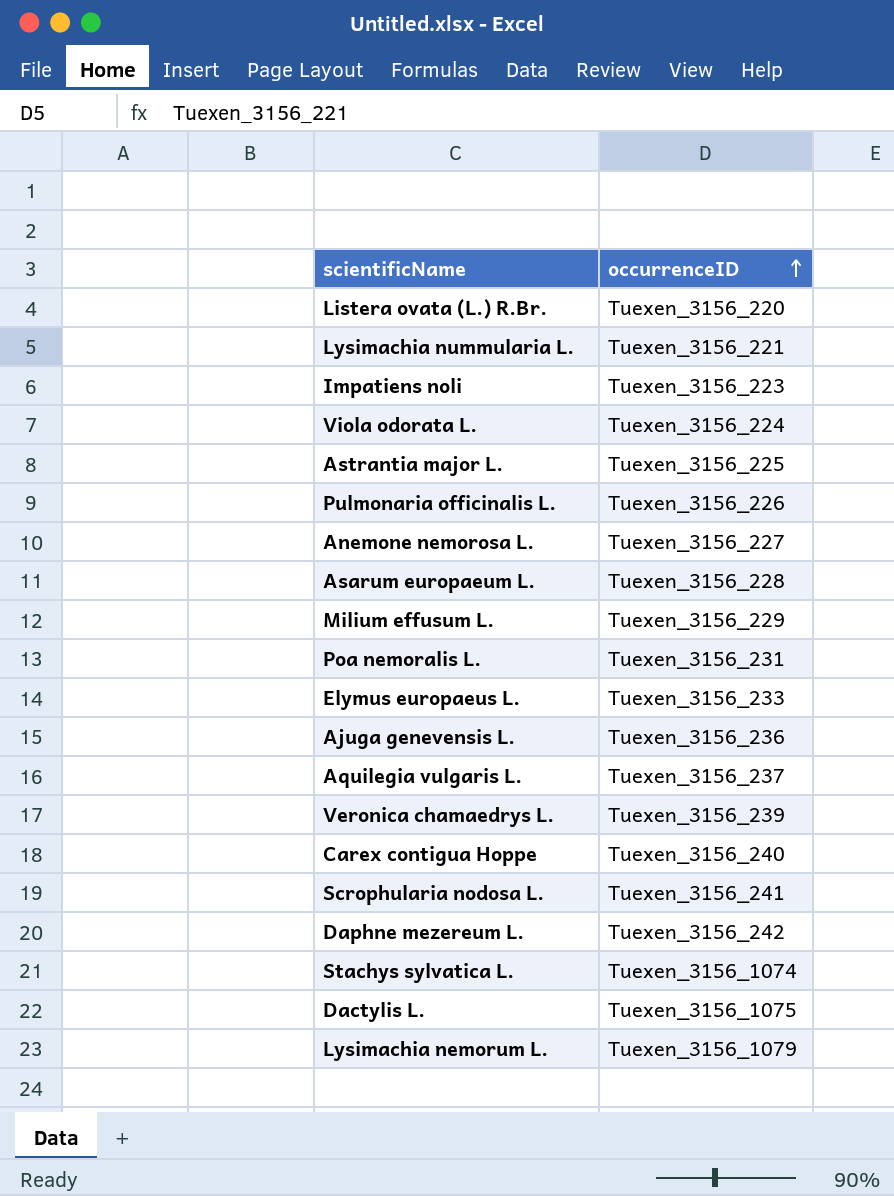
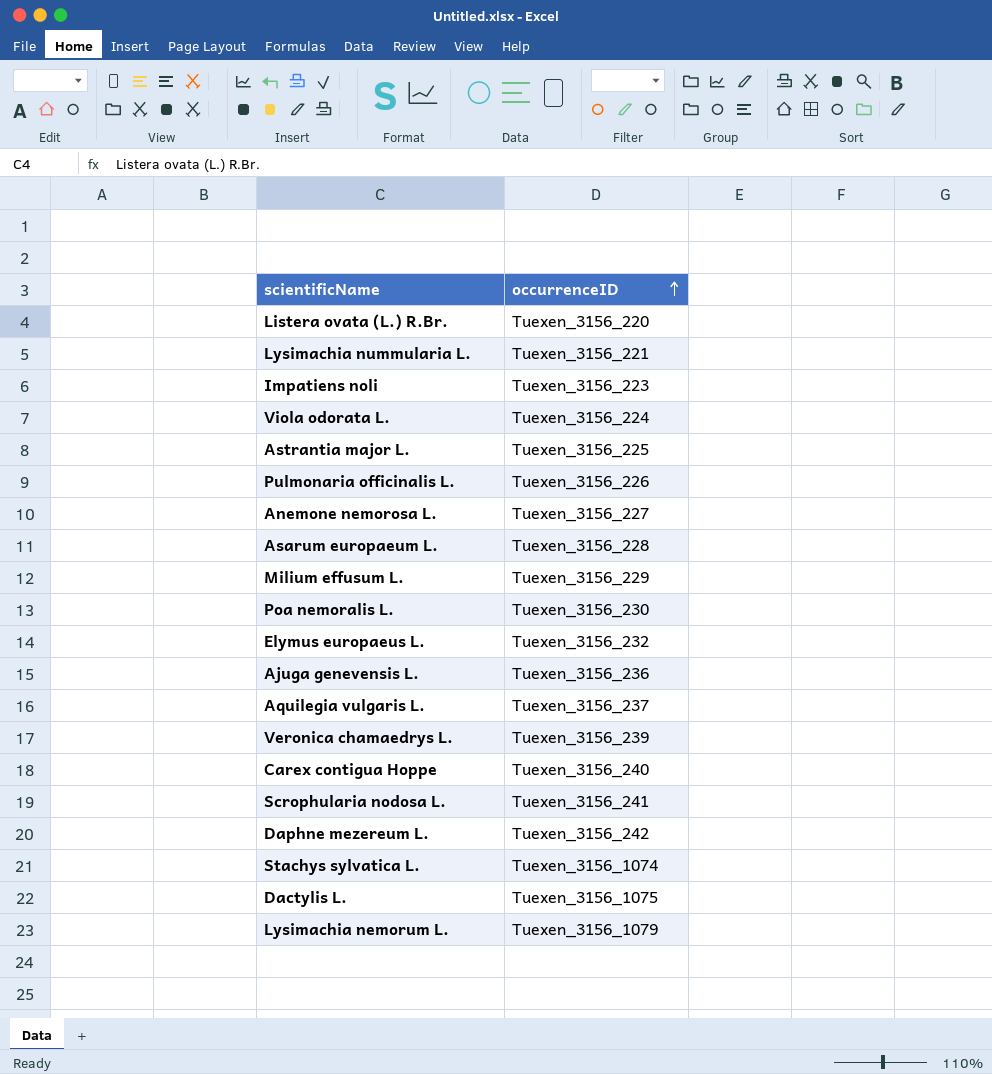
Poa nemoralis L. | occurrenceID: Tuexen_3156_231 -> Tuexen_3156_230
Elymus europaeus L. | occurrenceID: Tuexen_3156_233 -> Tuexen_3156_232

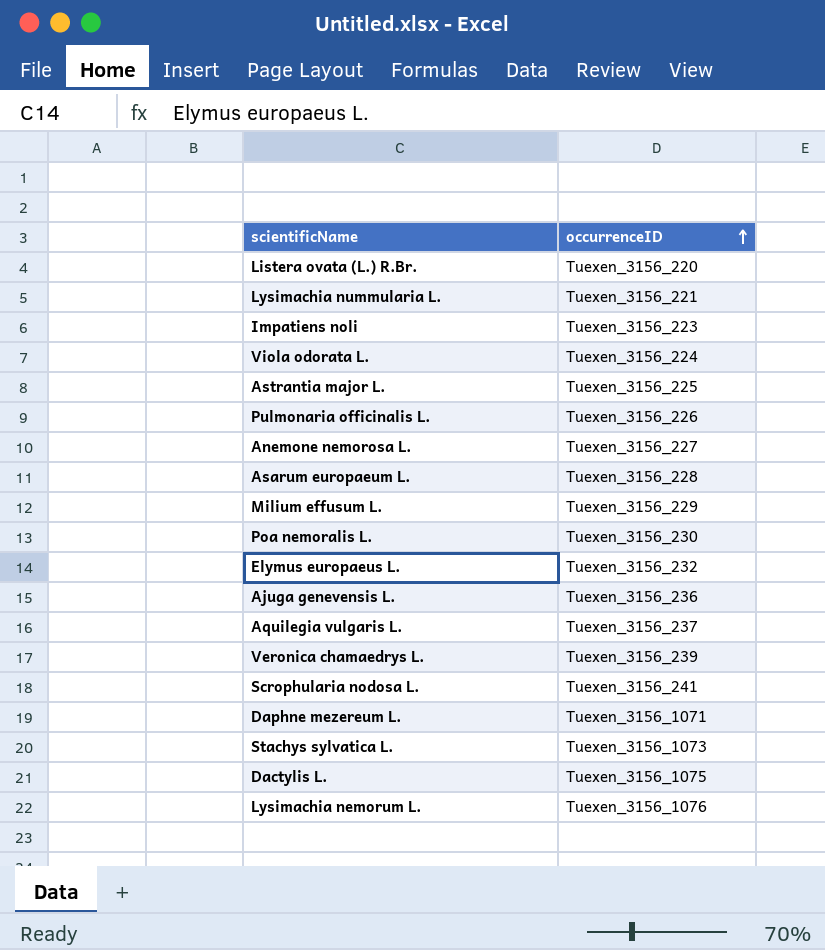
row Carex contigua Hoppe: Tuexen_3156_240 -> none
Daphne mezereum L. | occurrenceID: Tuexen_3156_242 -> Tuexen_3156_1071
Stachys sylvatica L. | occurrenceID: Tuexen_3156_1074 -> Tuexen_3156_1073
Lysimachia nemorum L. | occurrenceID: Tuexen_3156_1079 -> Tuexen_3156_1076

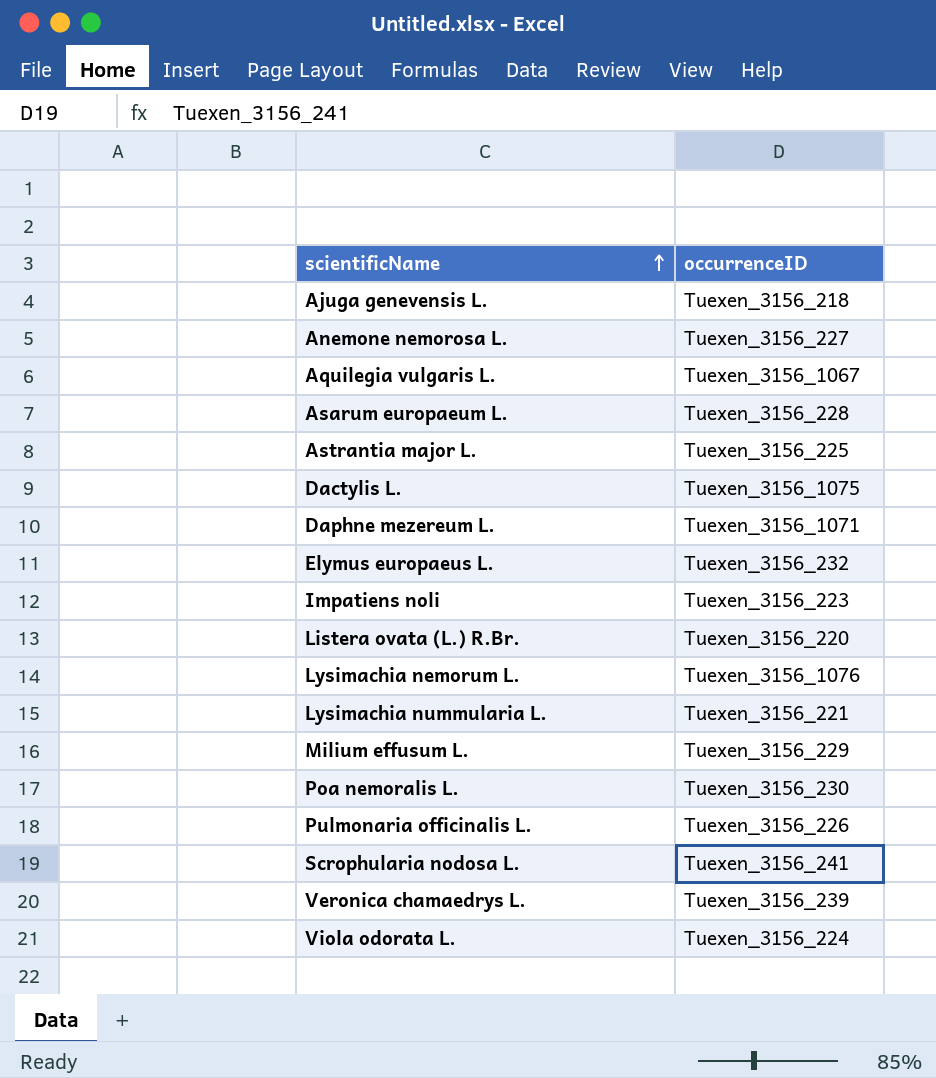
row order: occurrenceID ascending -> scientificName ascending
row Stachys sylvatica L.: Tuexen_3156_1073 -> none
Ajuga genevensis L. | occurrenceID: Tuexen_3156_236 -> Tuexen_3156_218
Aquilegia vulgaris L. | occurrenceID: Tuexen_3156_237 -> Tuexen_3156_1067

